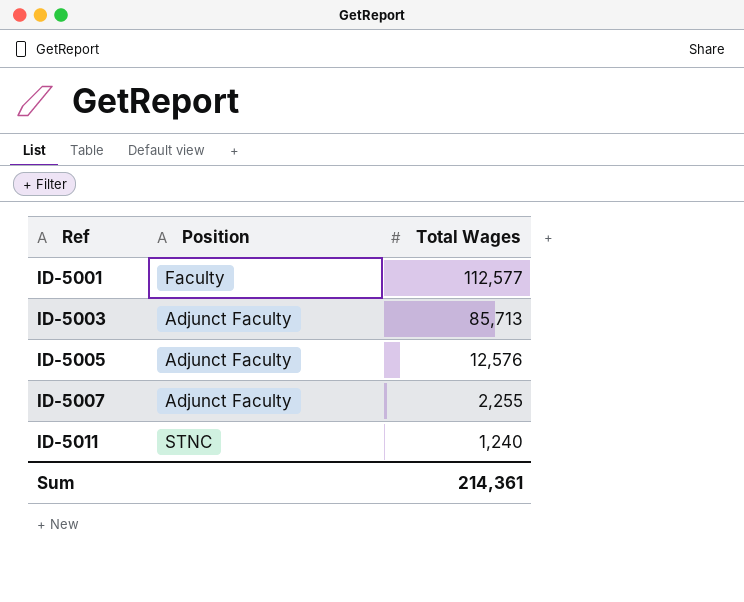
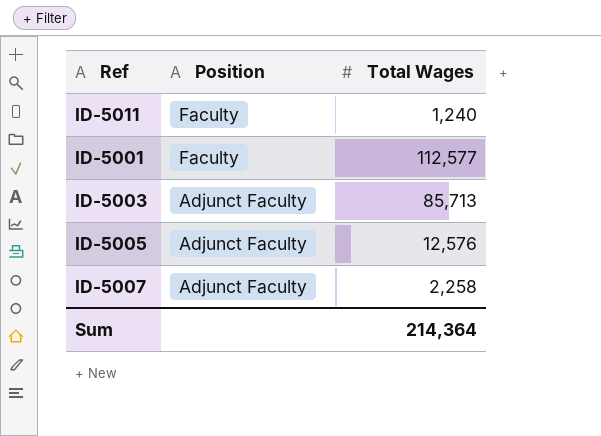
row order: Ref ascending -> Position descending
ID-5011 | Position: STNC -> Faculty
ID-5007 | Total Wages: 2,255 -> 2,258
Sum | Total Wages: 214,361 -> 214,364

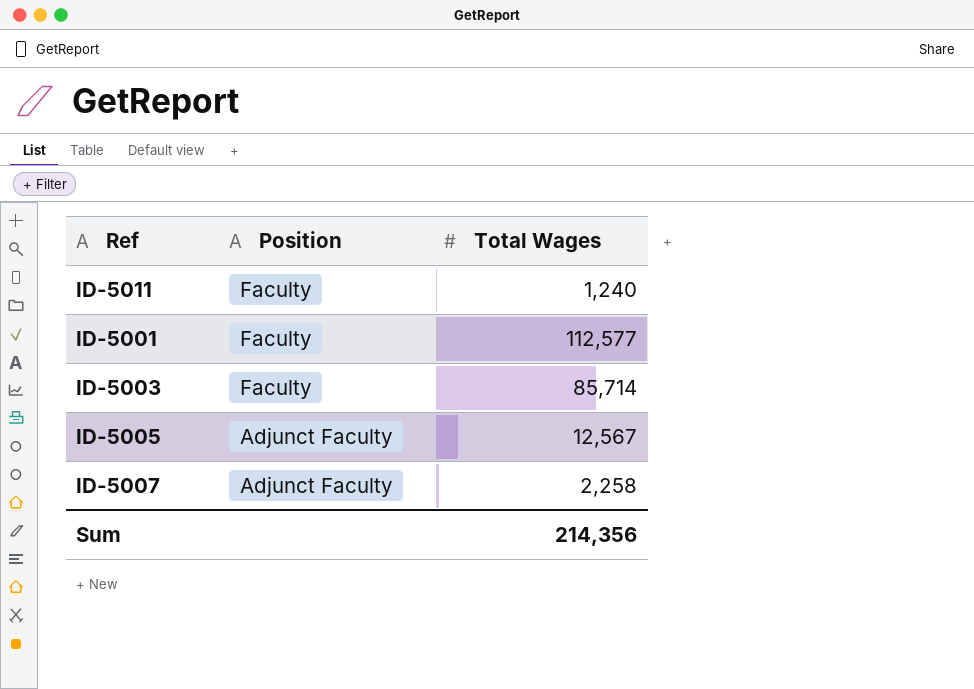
ID-5003 | Position: Adjunct Faculty -> Faculty
ID-5003 | Total Wages: 85,713 -> 85,714
ID-5005 | Total Wages: 12,576 -> 12,567
Sum | Total Wages: 214,364 -> 214,356

